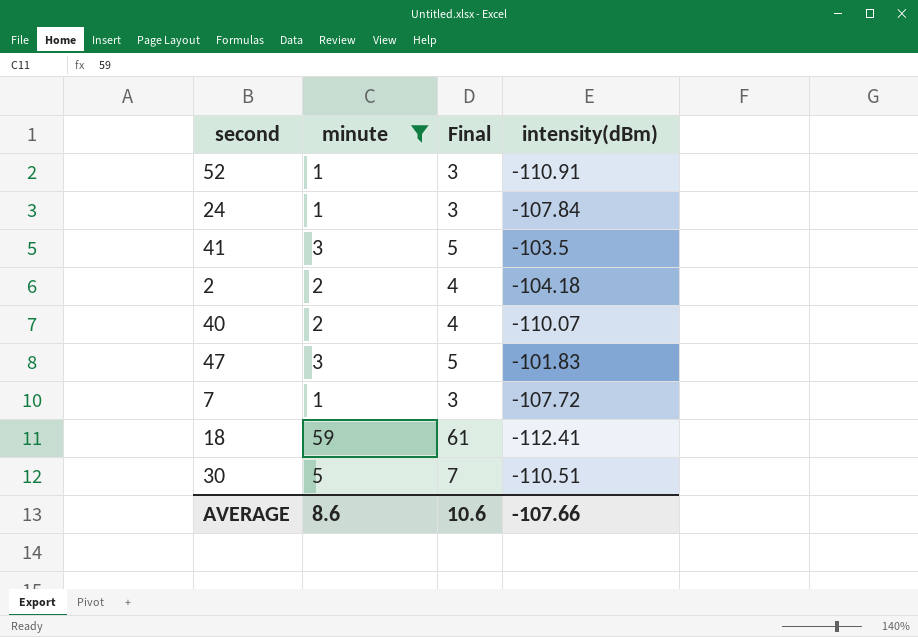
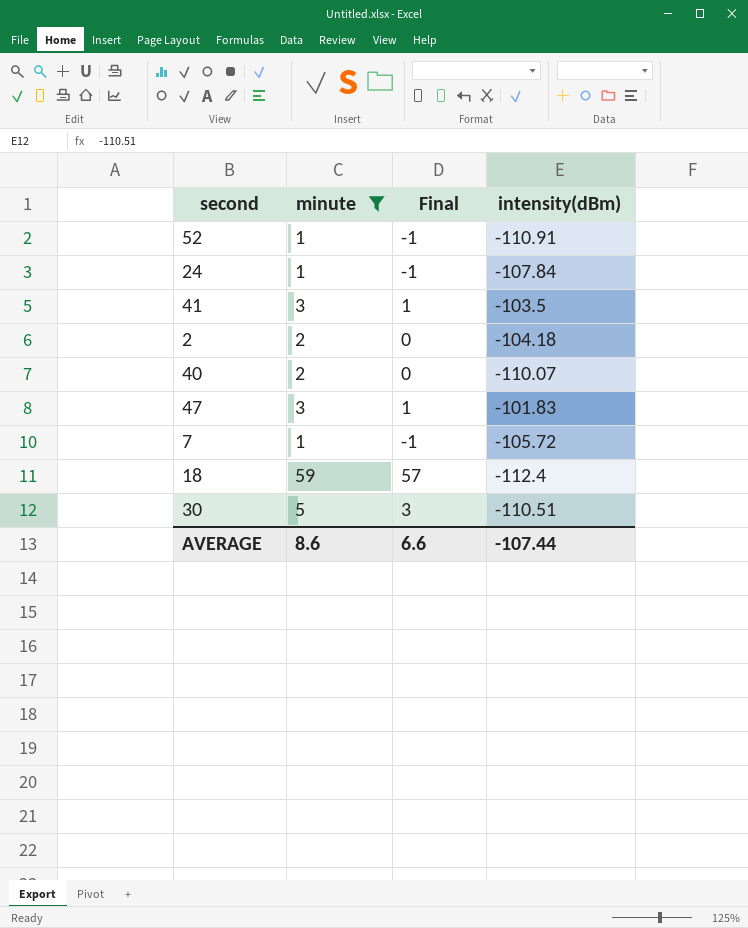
column Final | formula: [minute] + 2 -> [minute] - 2
7 | intensity(dBm): -107.72 -> -105.72
18 | intensity(dBm): -112.41 -> -112.4
AVERAGE | Final: 10.6 -> 6.6
AVERAGE | intensity(dBm): -107.66 -> -107.44

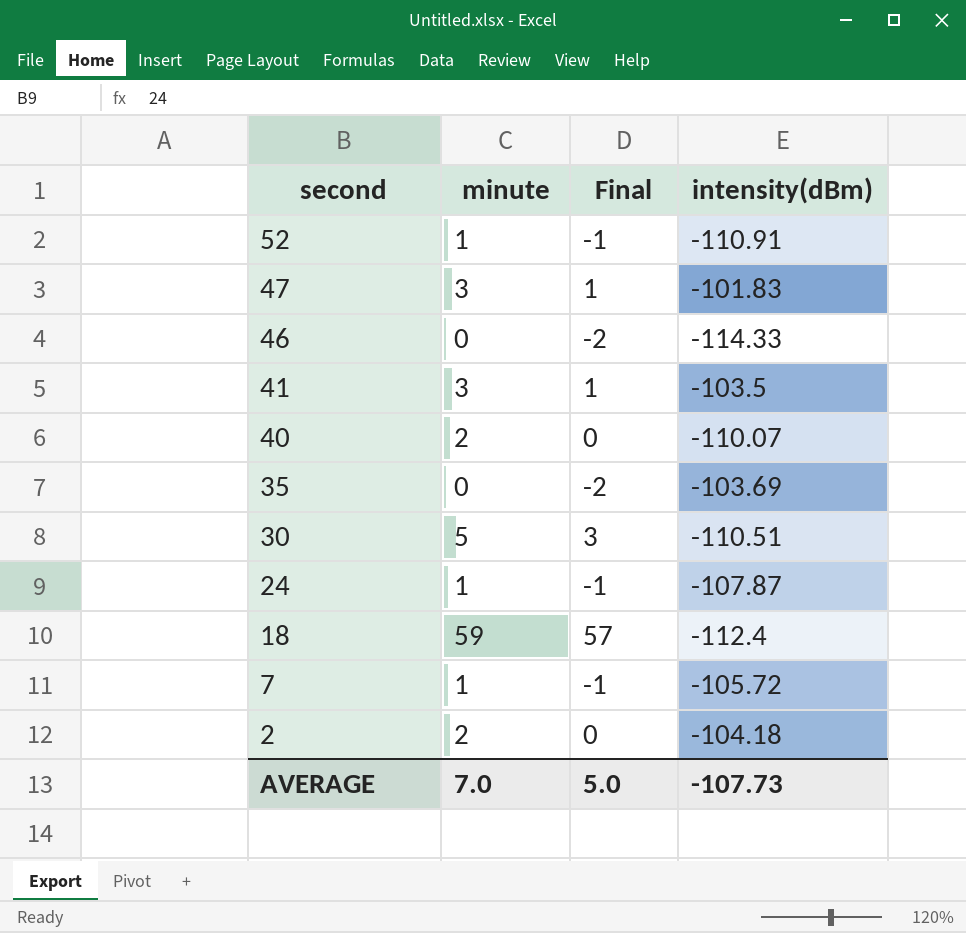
filter: minute != 0 -> none
row order: none -> second descending
24 | intensity(dBm): -107.84 -> -107.87
AVERAGE | minute: 8.6 -> 7.0
AVERAGE | Final: 6.6 -> 5.0
AVERAGE | intensity(dBm): -107.44 -> -107.73

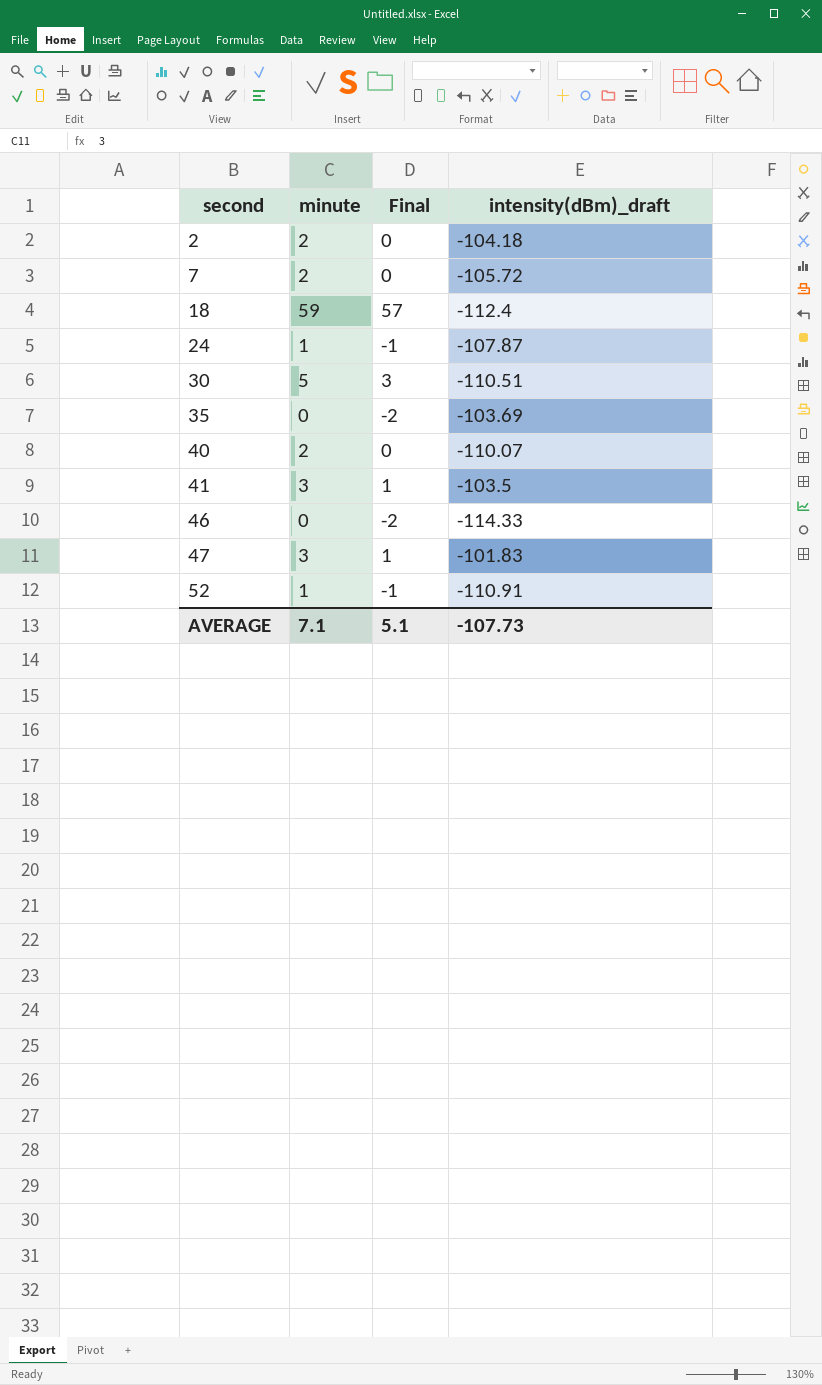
row order: second descending -> second ascending
column name: intensity(dBm) -> intensity(dBm)_draft
7 | minute: 1 -> 2
7 | Final: -1 -> 0
AVERAGE | minute: 7.0 -> 7.1
AVERAGE | Final: 5.0 -> 5.1

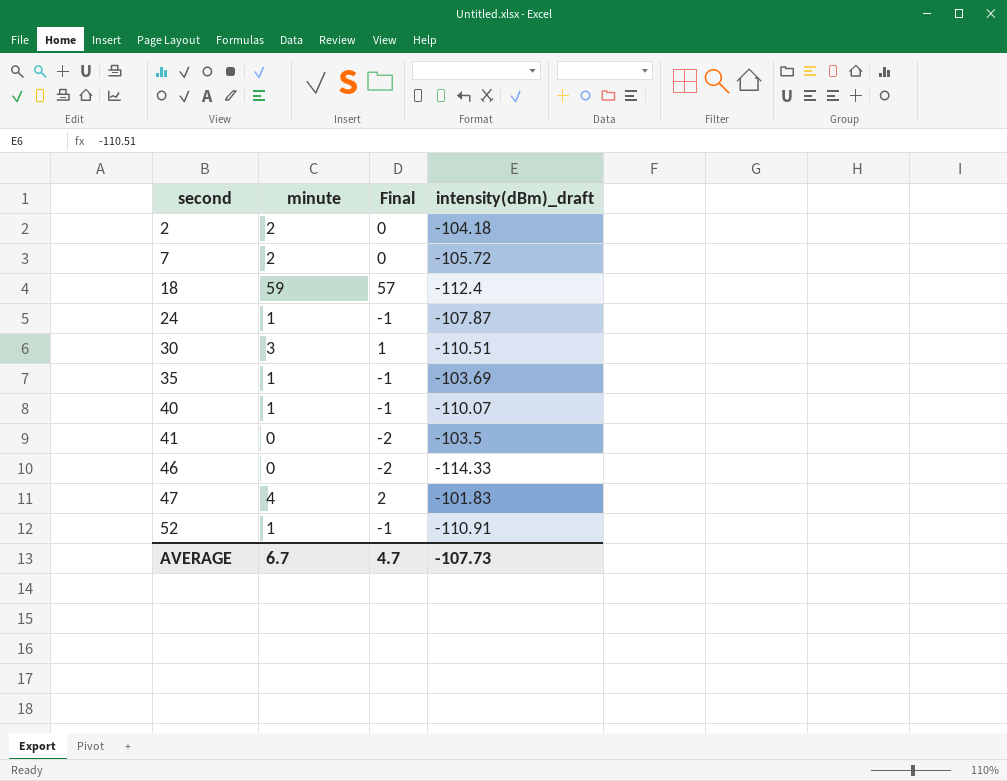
30 | minute: 5 -> 3
30 | Final: 3 -> 1
35 | minute: 0 -> 1
35 | Final: -2 -> -1
40 | minute: 2 -> 1
40 | Final: 0 -> -1
41 | minute: 3 -> 0
41 | Final: 1 -> -2
47 | minute: 3 -> 4
47 | Final: 1 -> 2
AVERAGE | minute: 7.1 -> 6.7
AVERAGE | Final: 5.1 -> 4.7

